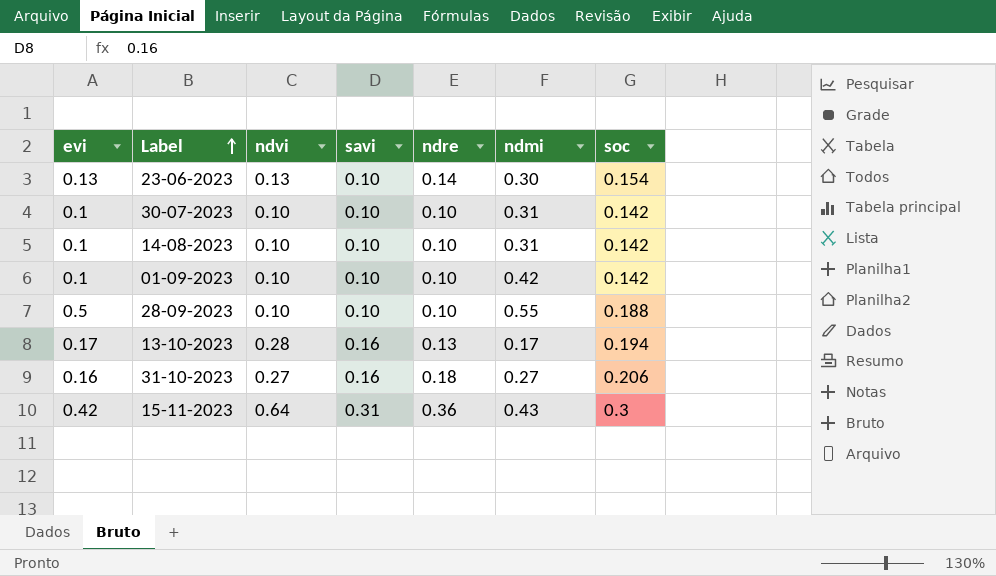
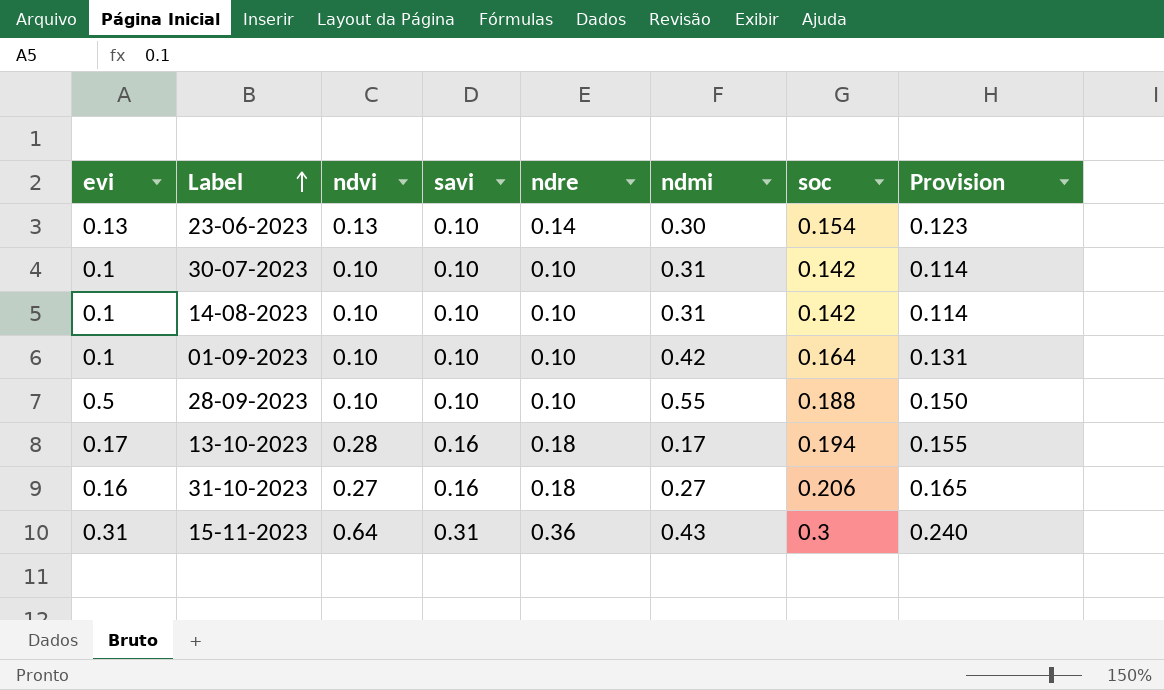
column Provision | formula: none -> [soc] * 0.8
01-09-2023 | soc: 0.142 -> 0.164
13-10-2023 | ndre: 0.13 -> 0.18
15-11-2023 | evi: 0.42 -> 0.31

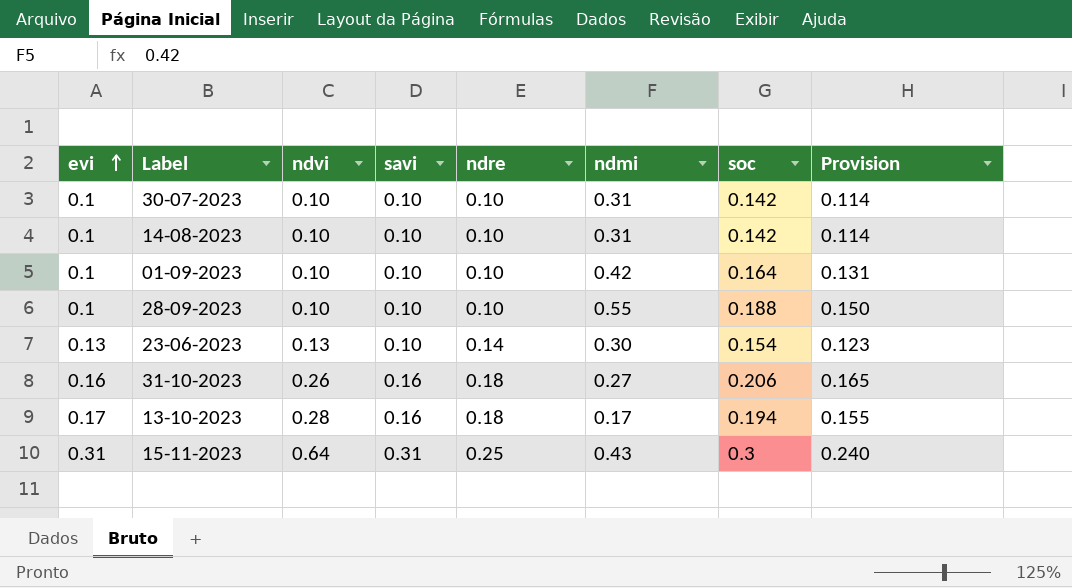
row order: Label ascending -> evi ascending
28-09-2023 | evi: 0.5 -> 0.1
31-10-2023 | ndvi: 0.27 -> 0.26
15-11-2023 | ndre: 0.36 -> 0.25

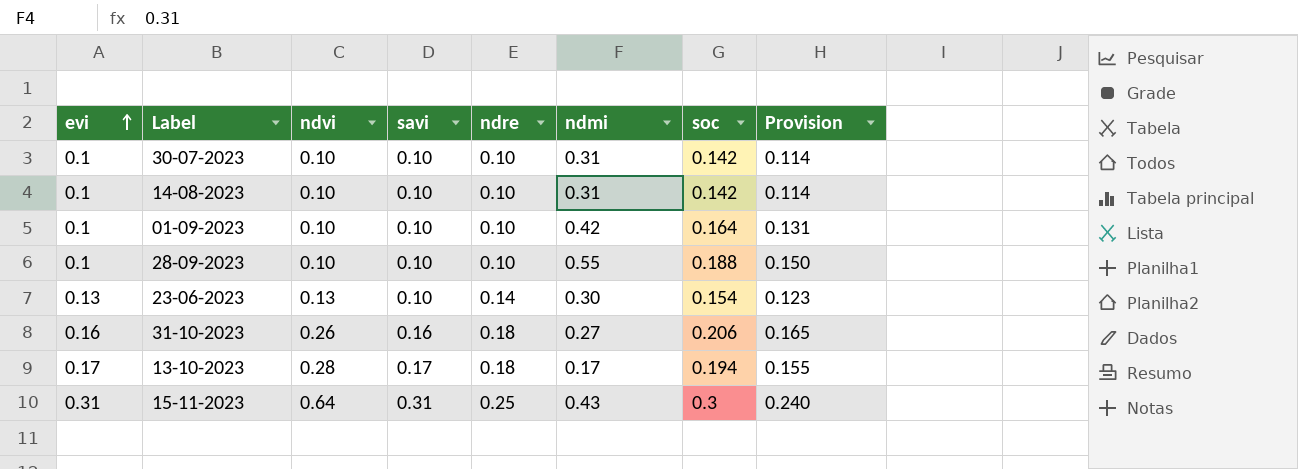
13-10-2023 | savi: 0.16 -> 0.17

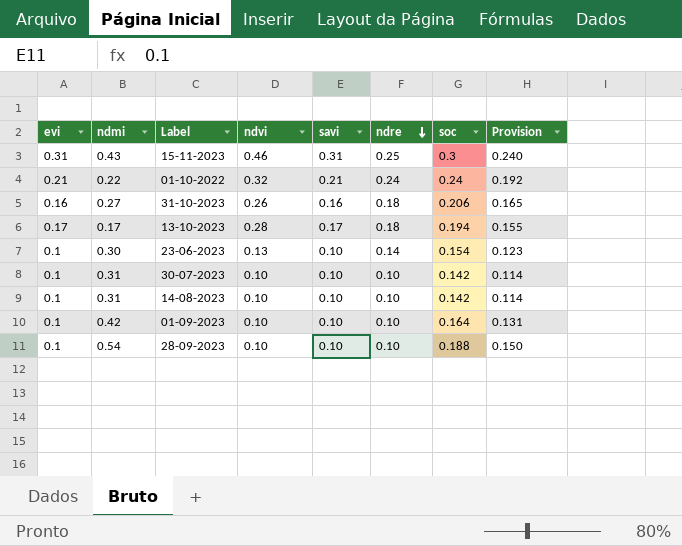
row order: evi ascending -> ndre descending
column ndmi | position: 6 -> 2
15-11-2023 | ndvi: 0.64 -> 0.46
row 01-10-2022: none -> 0.21 | 0.22 | 0.32 | 0.21 | 0.24 | 0.24 | 0.192
23-06-2023 | evi: 0.13 -> 0.1
28-09-2023 | ndmi: 0.55 -> 0.54

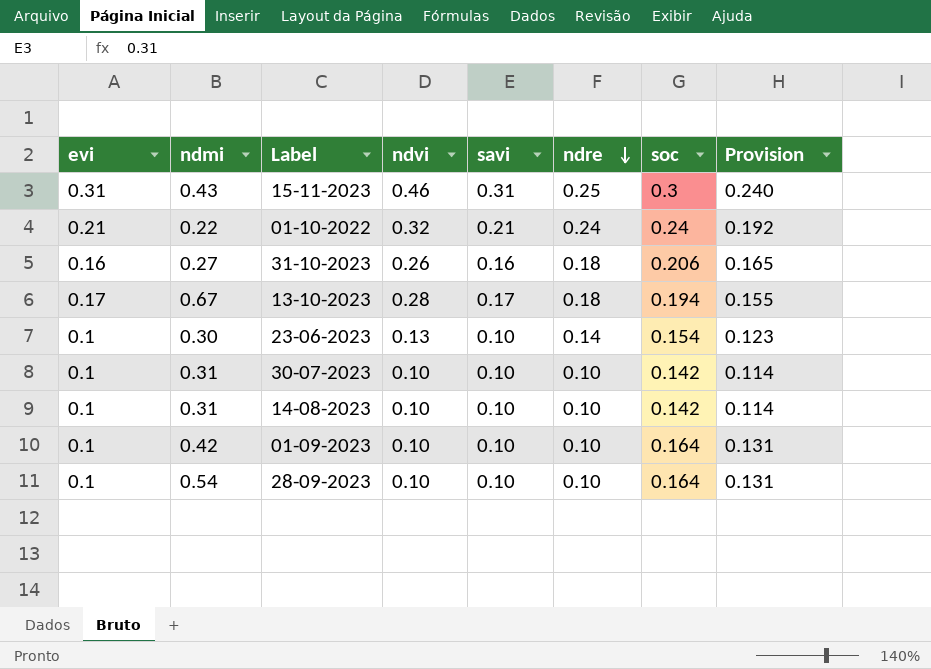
13-10-2023 | ndmi: 0.17 -> 0.67
28-09-2023 | soc: 0.188 -> 0.164
28-09-2023 | Provision: 0.150 -> 0.131

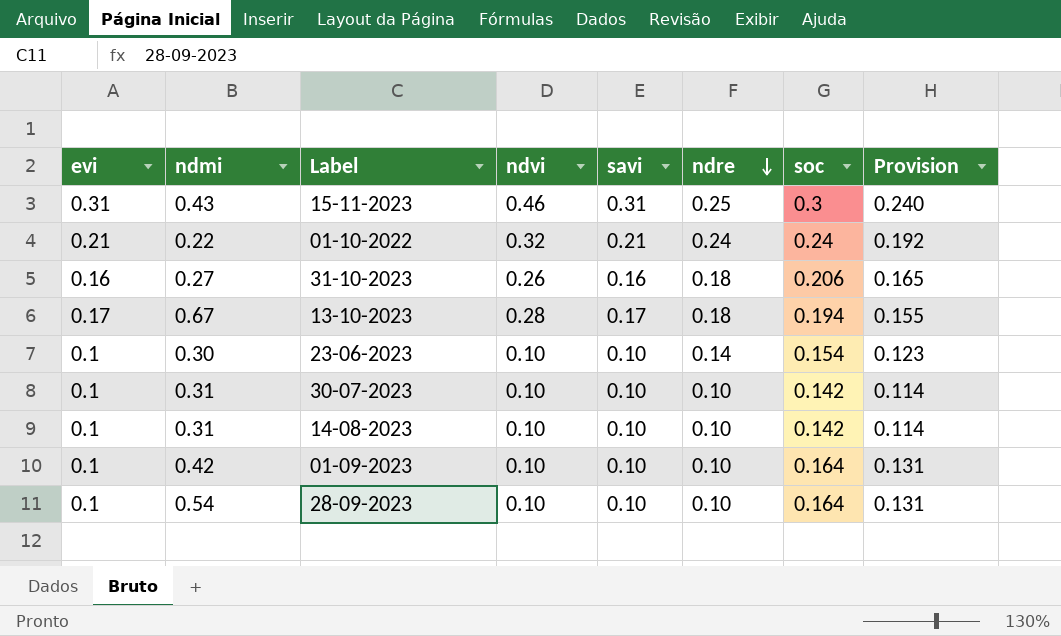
23-06-2023 | ndvi: 0.13 -> 0.10

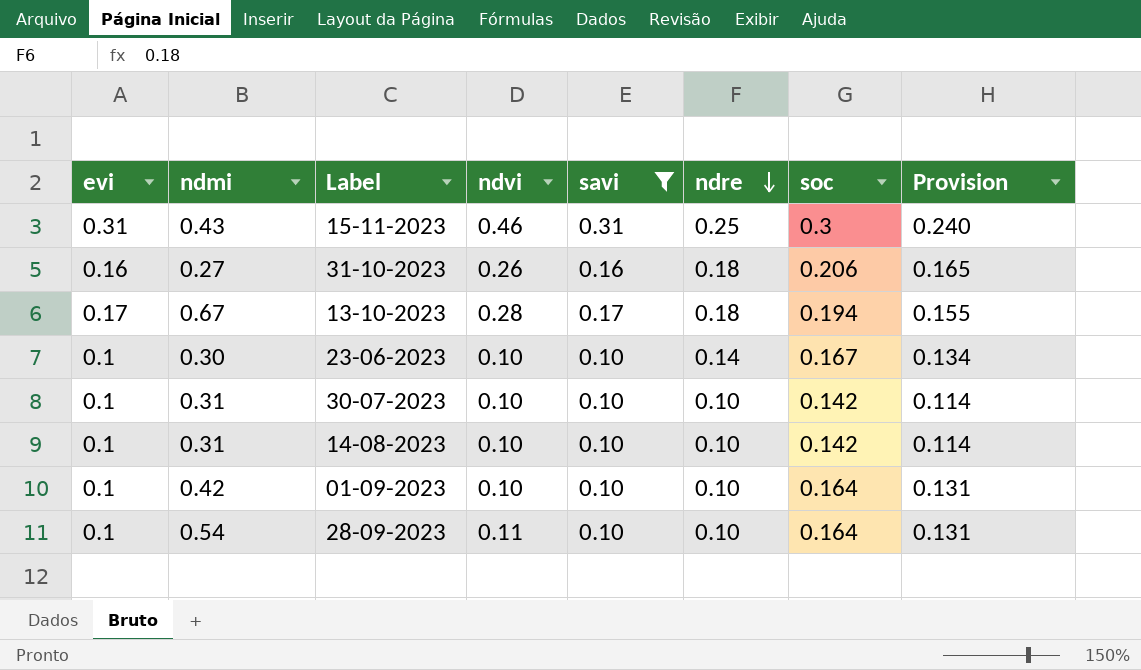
filter: none -> savi != 0.21
23-06-2023 | soc: 0.154 -> 0.167
23-06-2023 | Provision: 0.123 -> 0.134
28-09-2023 | ndvi: 0.10 -> 0.11

